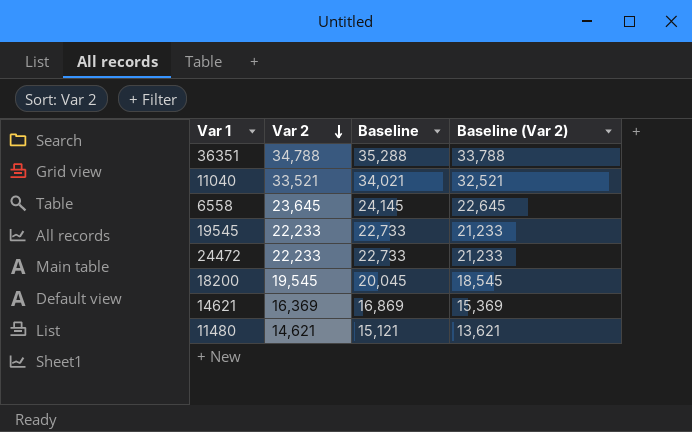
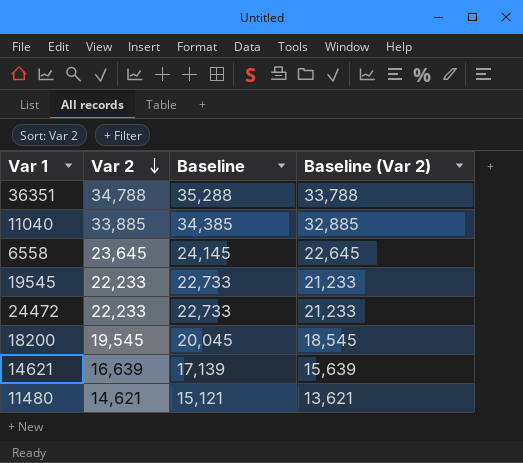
11040 | Var 2: 33,521 -> 33,885
11040 | Baseline: 34,021 -> 34,385
11040 | Baseline (Var 2): 32,521 -> 32,885
14621 | Var 2: 16,369 -> 16,639
14621 | Baseline: 16,869 -> 17,139
14621 | Baseline (Var 2): 15,369 -> 15,639

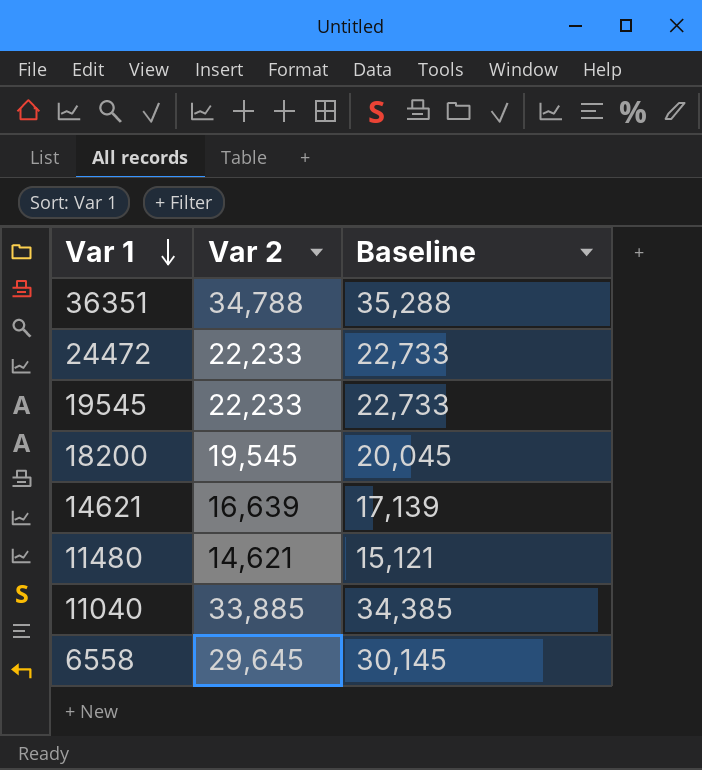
row order: Var 2 descending -> Var 1 descending
column Baseline (Var 2) | formula: [Var 2] - 1000 -> none
6558 | Var 2: 23,645 -> 29,645
6558 | Baseline: 24,145 -> 30,145

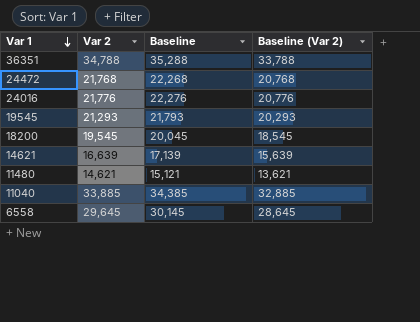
column Baseline (Var 2) | formula: none -> [Var 2] - 1000
24472 | Var 2: 22,233 -> 21,768
24472 | Baseline: 22,733 -> 22,268
row 24016: none -> 21,776 | 22,276 | 20,776
19545 | Var 2: 22,233 -> 21,293
19545 | Baseline: 22,733 -> 21,793

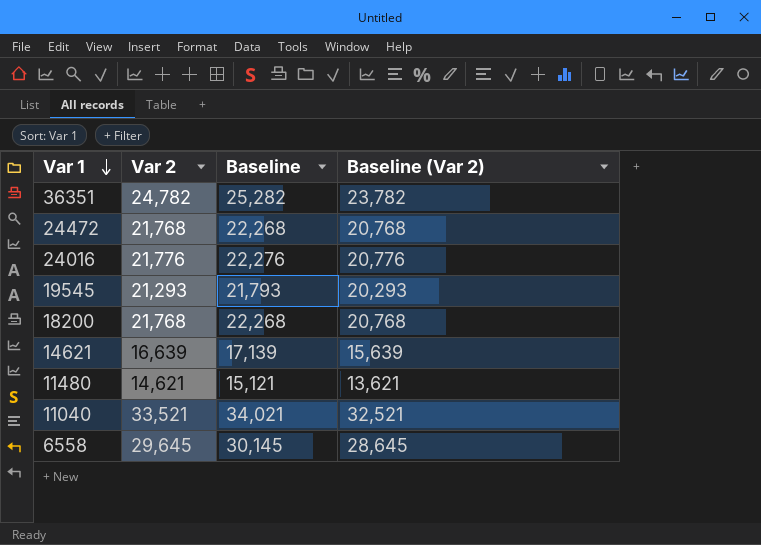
36351 | Var 2: 34,788 -> 24,782
36351 | Baseline: 35,288 -> 25,282
36351 | Baseline (Var 2): 33,788 -> 23,782
18200 | Var 2: 19,545 -> 21,768
18200 | Baseline: 20,045 -> 22,268
18200 | Baseline (Var 2): 18,545 -> 20,768
11040 | Var 2: 33,885 -> 33,521
11040 | Baseline: 34,385 -> 34,021
11040 | Baseline (Var 2): 32,885 -> 32,521

